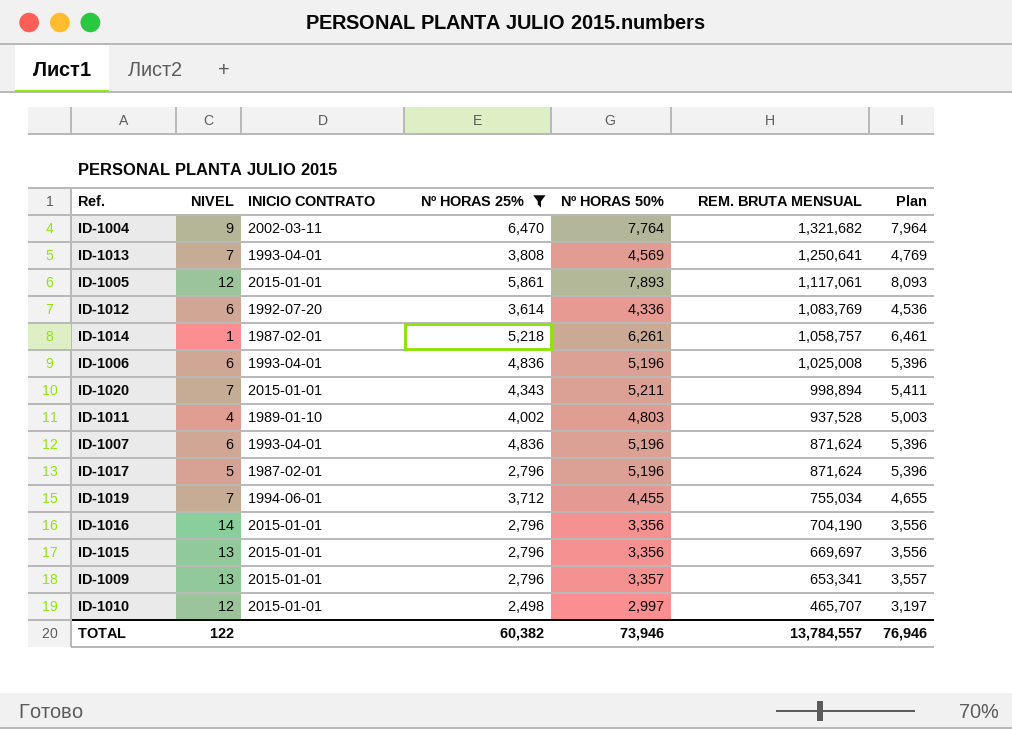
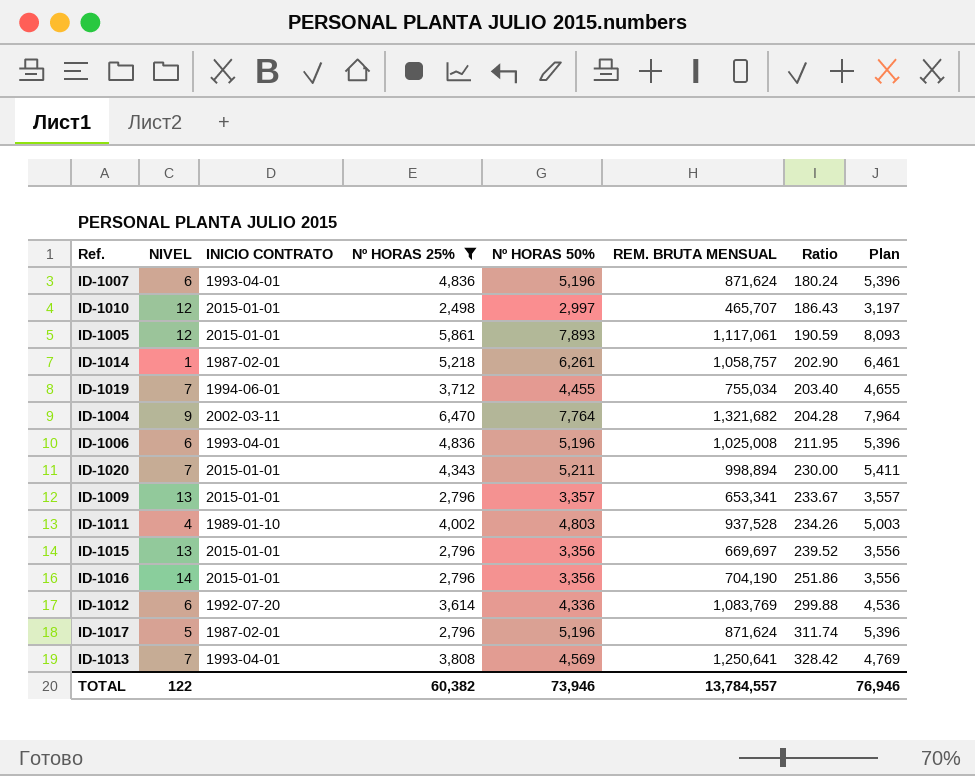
row order: REM. BRUTA MENSUAL descending -> Ratio ascending
column Ratio | formula: none -> [REM. BRUTA MENSUAL] / [Nº HORAS 25%]

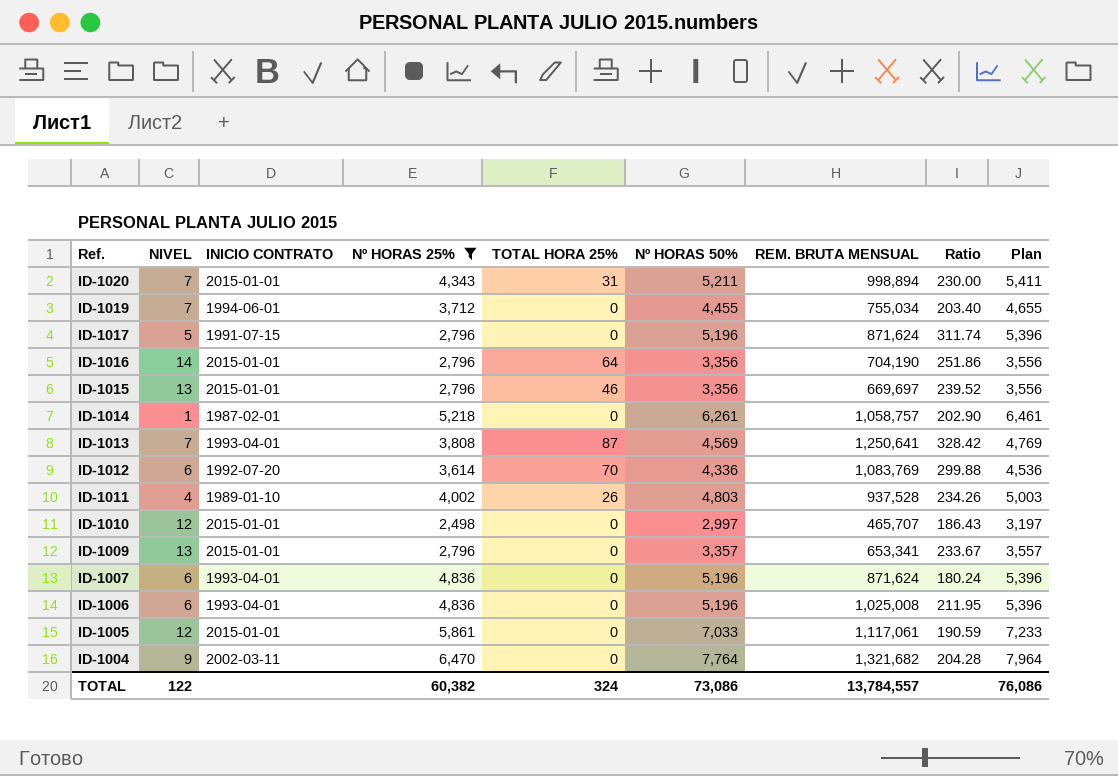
row order: Ratio ascending -> Ref. descending
column TOTAL HORA 25% | position: none -> 5
ID-1017 | INICIO CONTRATO: 1987-02-01 -> 1991-07-15
ID-1005 | Nº HORAS 50%: 7,893 -> 7,033
ID-1005 | Plan: 8,093 -> 7,233
TOTAL | Nº HORAS 50%: 73,946 -> 73,086
TOTAL | Plan: 76,946 -> 76,086

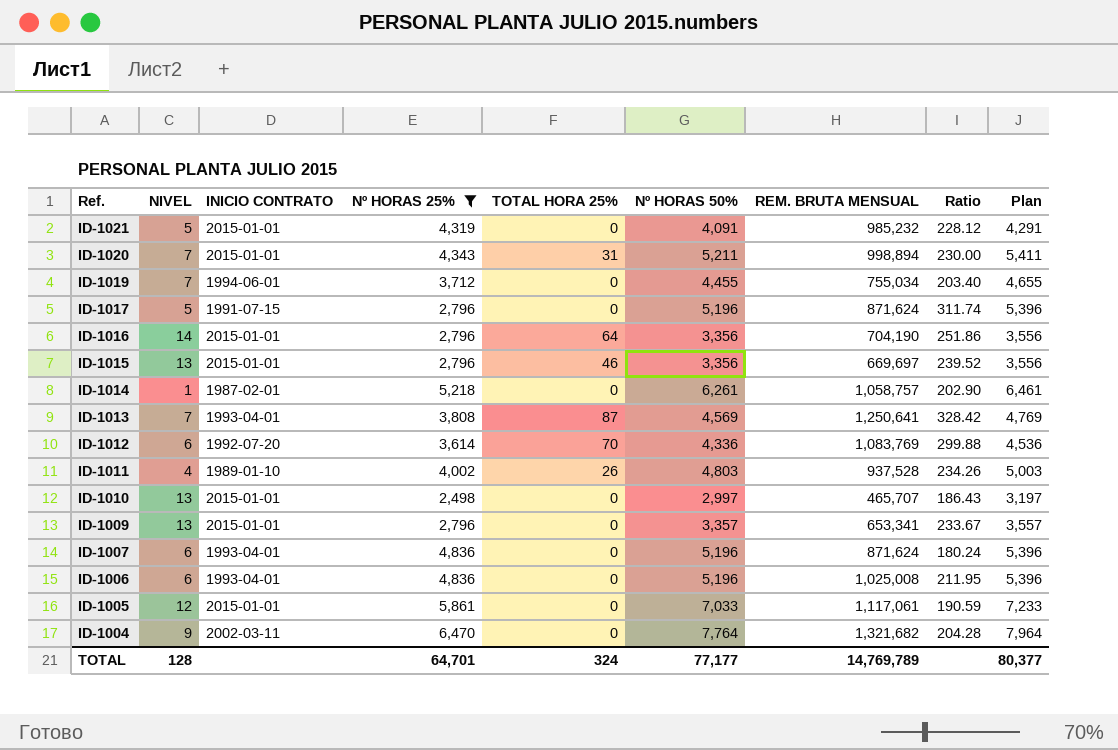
row ID-1021: none -> 5 | 2015-01-01 | 4,319 | 0 | 4,091 | 985,232 | 228.12 | 4,291
ID-1010 | NIVEL: 12 -> 13
TOTAL | NIVEL: 122 -> 128
TOTAL | Nº HORAS 25%: 60,382 -> 64,701
TOTAL | Nº HORAS 50%: 73,086 -> 77,177
TOTAL | REM. BRUTA MENSUAL: 13,784,557 -> 14,769,789
TOTAL | Plan: 76,086 -> 80,377

